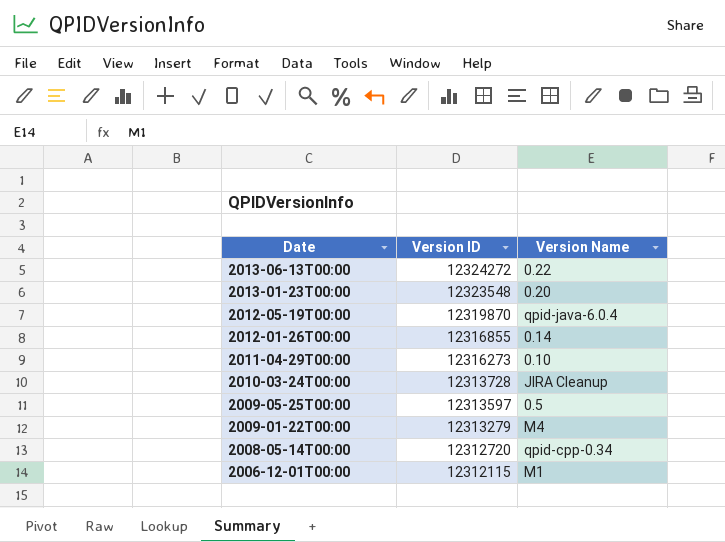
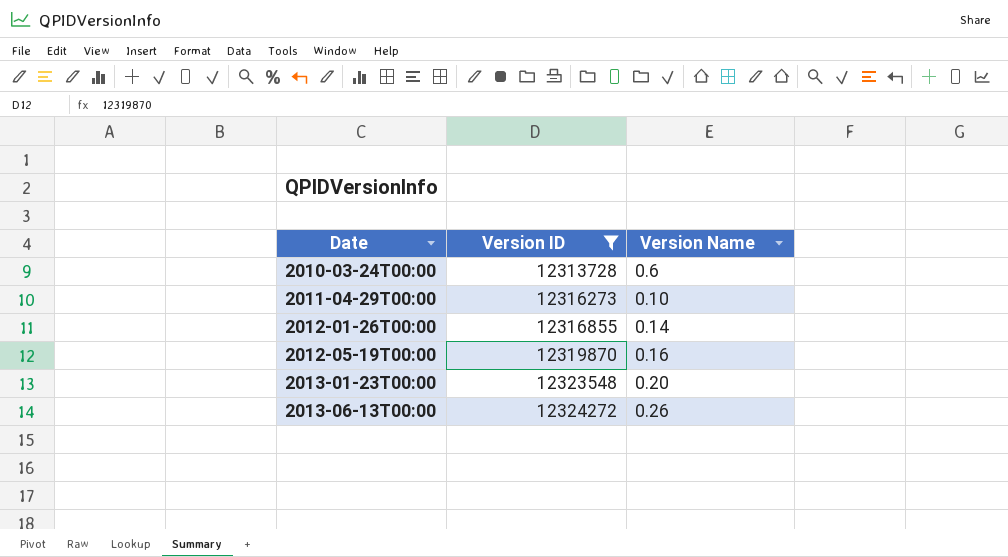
filter: none -> Version ID >= 12313728
row order: Date descending -> Date ascending
2010-03-24T00:00 | Version Name: JIRA Cleanup -> 0.6
2012-05-19T00:00 | Version Name: qpid-java-6.0.4 -> 0.16
2013-06-13T00:00 | Version Name: 0.22 -> 0.26

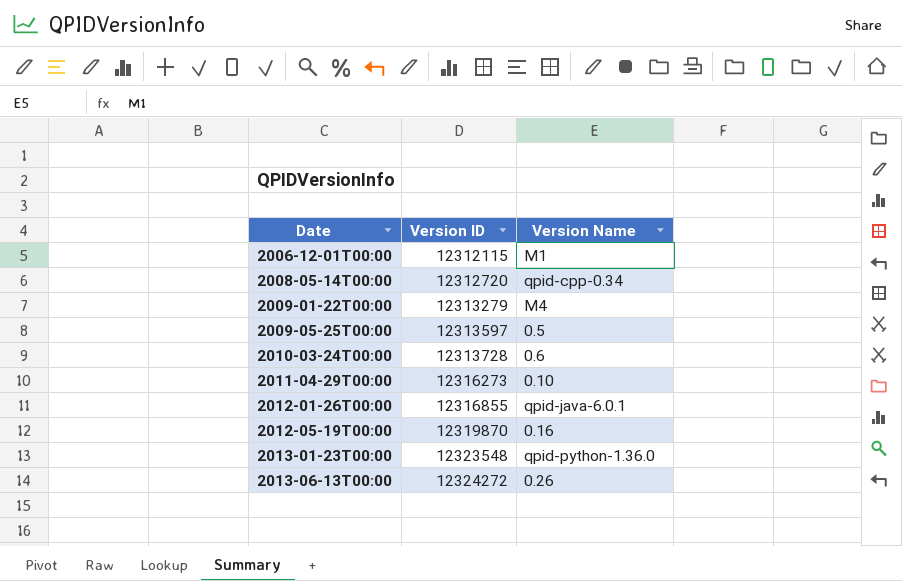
filter: Version ID >= 12313728 -> none
2012-01-26T00:00 | Version Name: 0.14 -> qpid-java-6.0.1
2013-01-23T00:00 | Version Name: 0.20 -> qpid-python-1.36.0

